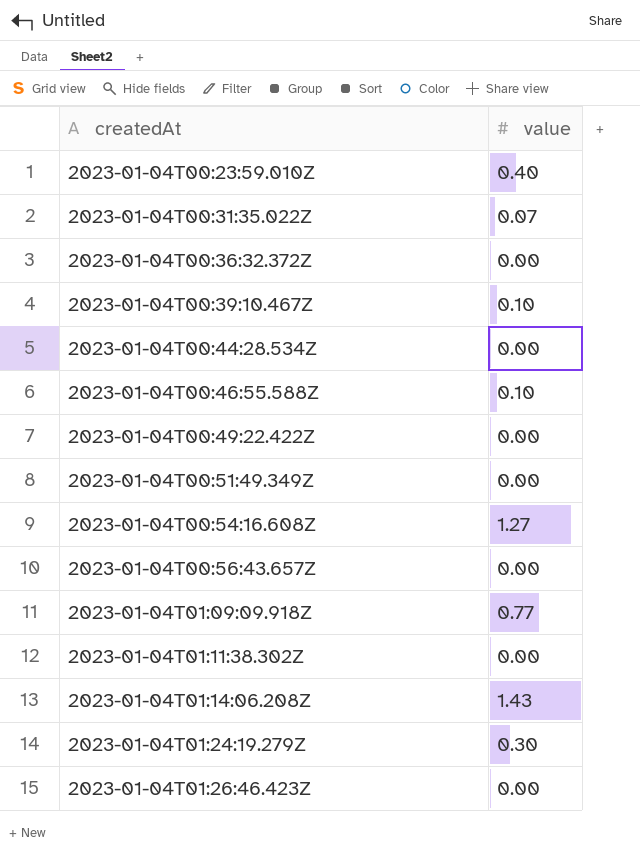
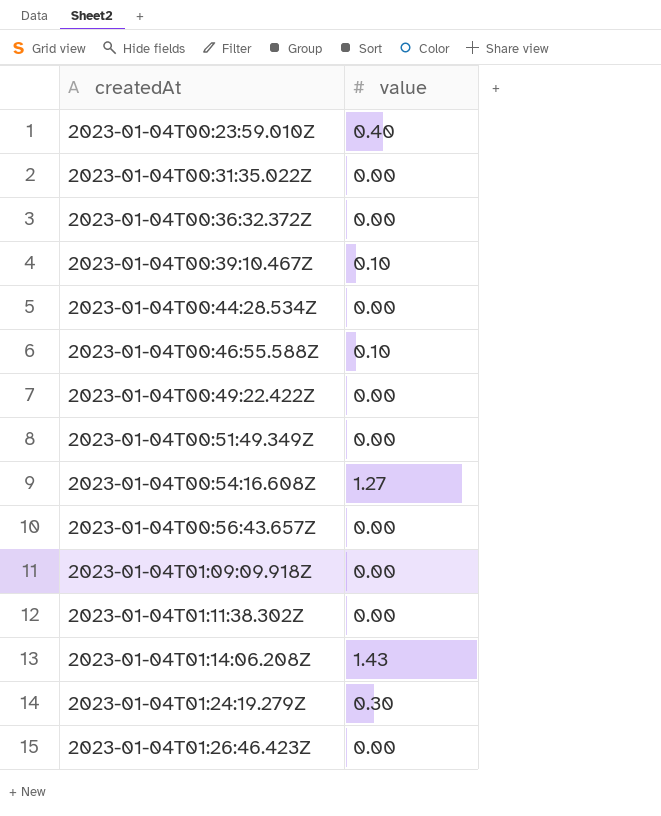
2023-01-04T00:31:35.022Z | value: 0.07 -> 0.00
2023-01-04T01:09:09.918Z | value: 0.77 -> 0.00

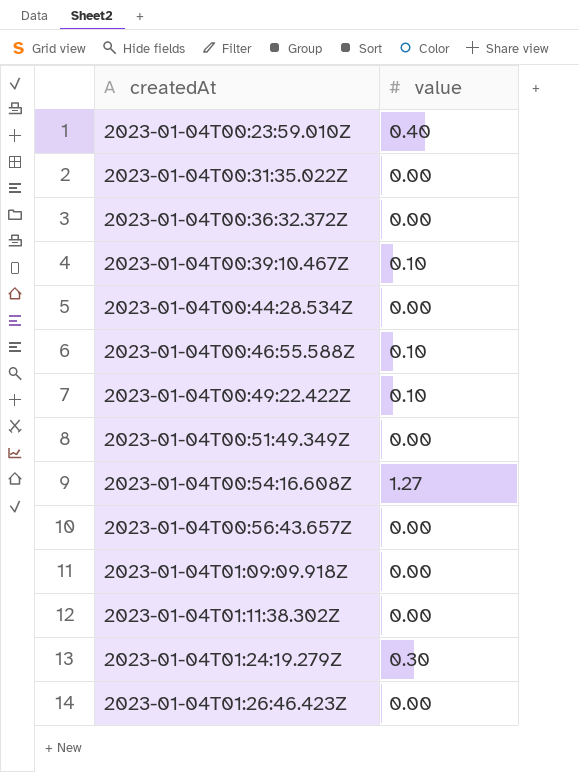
row 2023-01-04T01:14:06.208Z: 1.43 -> none
2023-01-04T00:49:22.422Z | value: 0.00 -> 0.10

